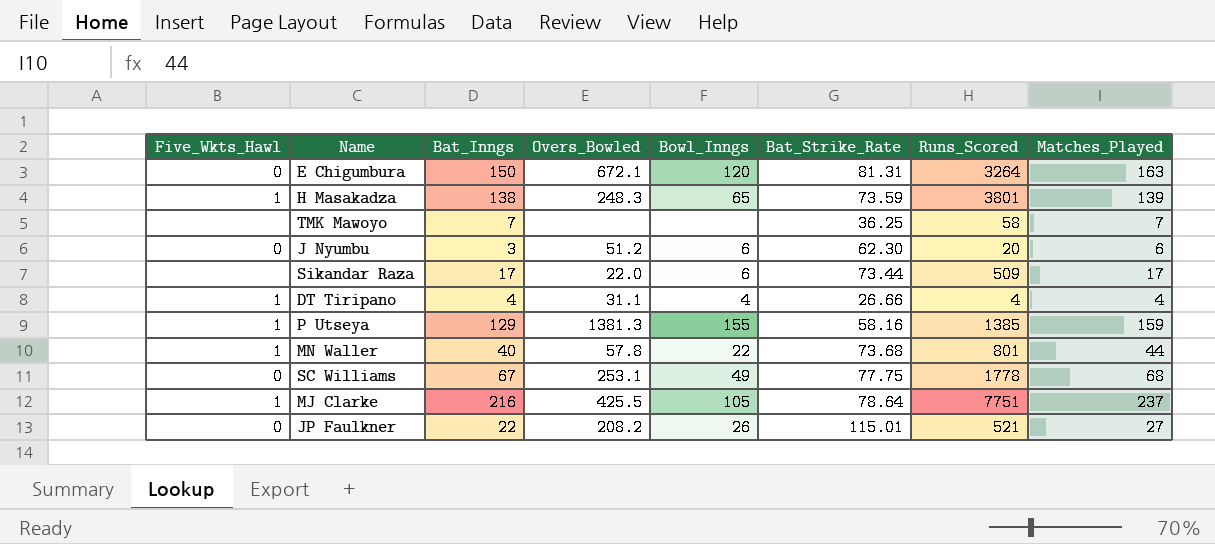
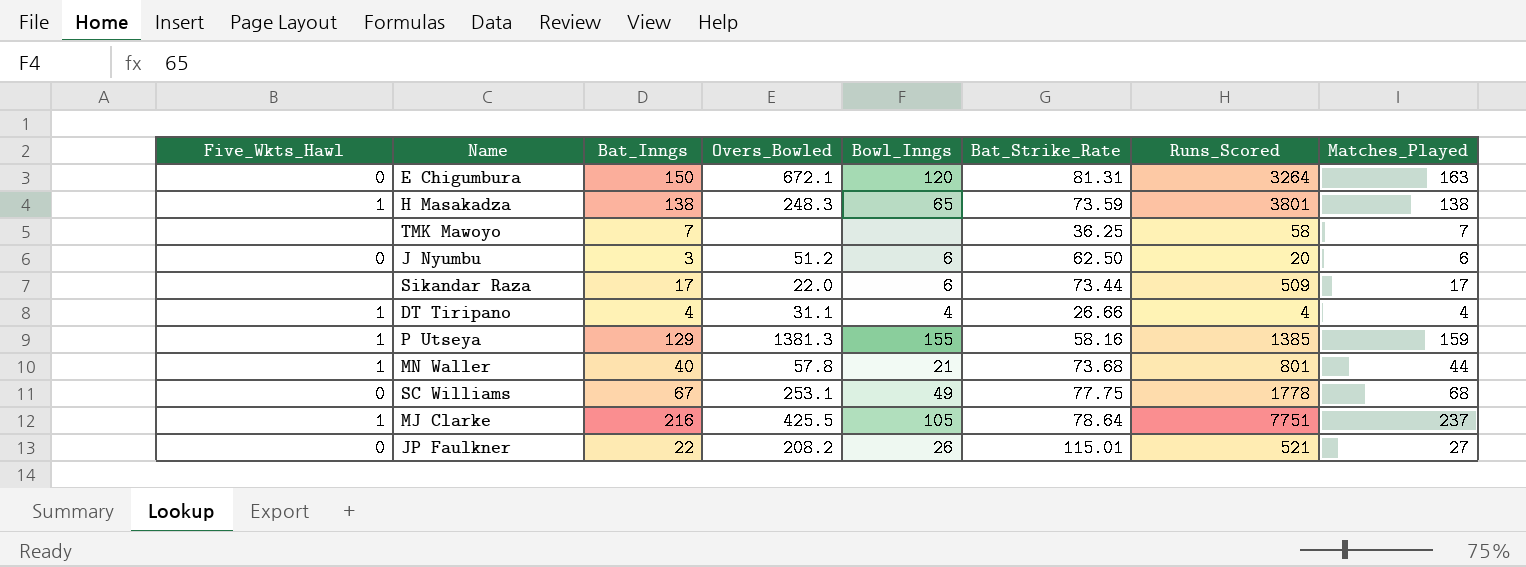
H Masakadza | Matches_Played: 139 -> 138
J Nyumbu | Bat_Strike_Rate: 62.30 -> 62.50
MN Waller | Bowl_Inngs: 22 -> 21

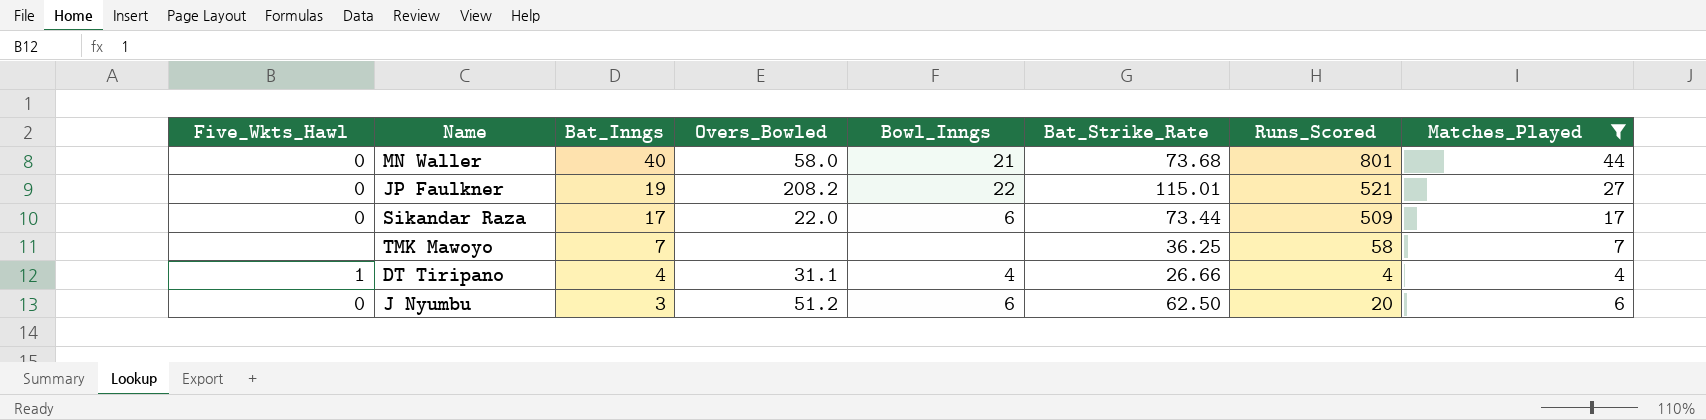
filter: none -> Matches_Played <= 44
row order: none -> Bat_Inngs descending
MN Waller | Five_Wkts_Hawl: 1 -> 0
MN Waller | Overs_Bowled: 57.8 -> 58.0
JP Faulkner | Bat_Inngs: 22 -> 19
JP Faulkner | Bowl_Inngs: 26 -> 22
Sikandar Raza | Five_Wkts_Hawl: none -> 0

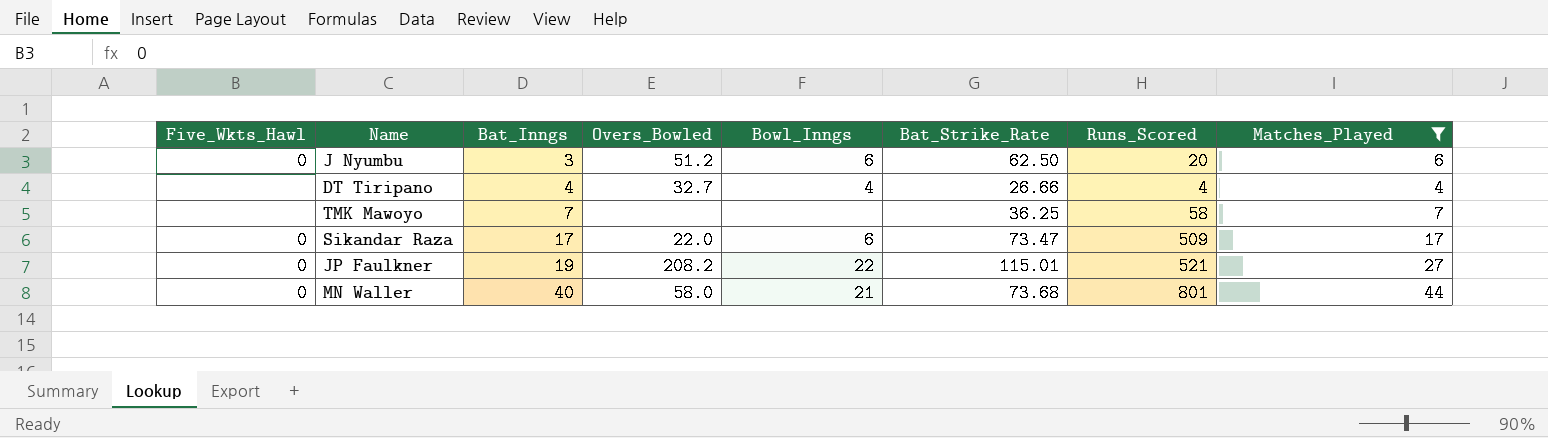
row order: Bat_Inngs descending -> Bat_Inngs ascending
DT Tiripano | Five_Wkts_Hawl: 1 -> none
DT Tiripano | Overs_Bowled: 31.1 -> 32.7
Sikandar Raza | Bat_Strike_Rate: 73.44 -> 73.47

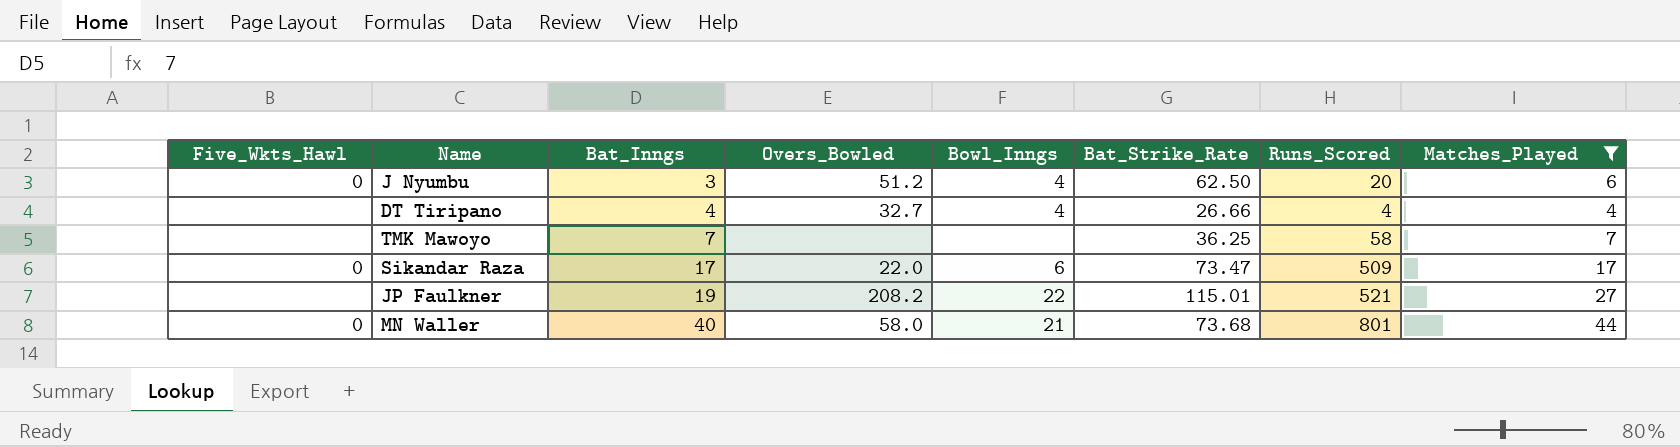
J Nyumbu | Bowl_Inngs: 6 -> 4
JP Faulkner | Five_Wkts_Hawl: 0 -> none

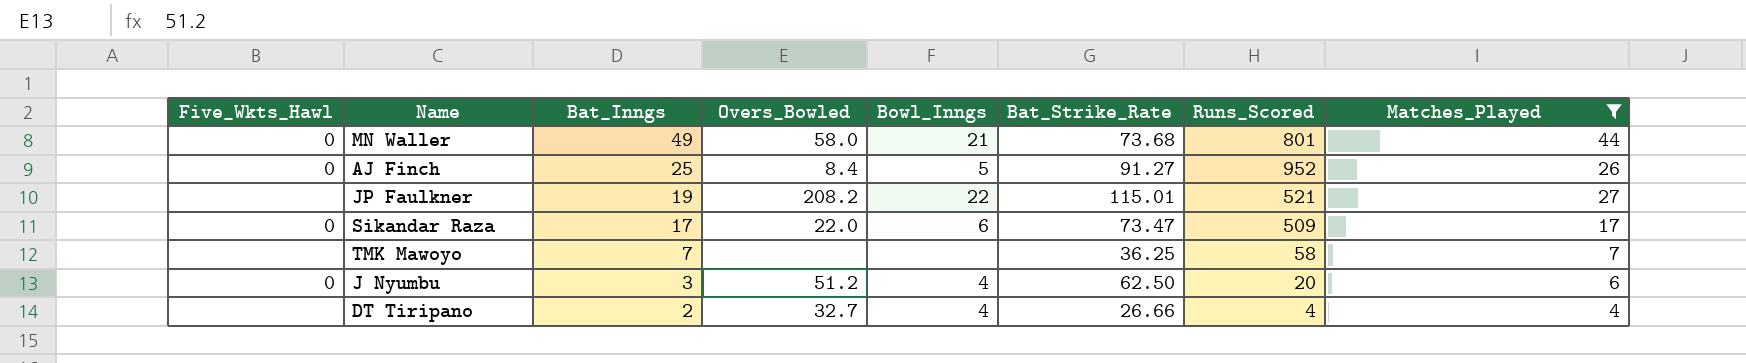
row order: Bat_Inngs ascending -> Bat_Inngs descending
MN Waller | Bat_Inngs: 40 -> 49
row AJ Finch: none -> 0 | 25 | 8.4 | 5 | 91.27 | 952 | 26
DT Tiripano | Bat_Inngs: 4 -> 2

